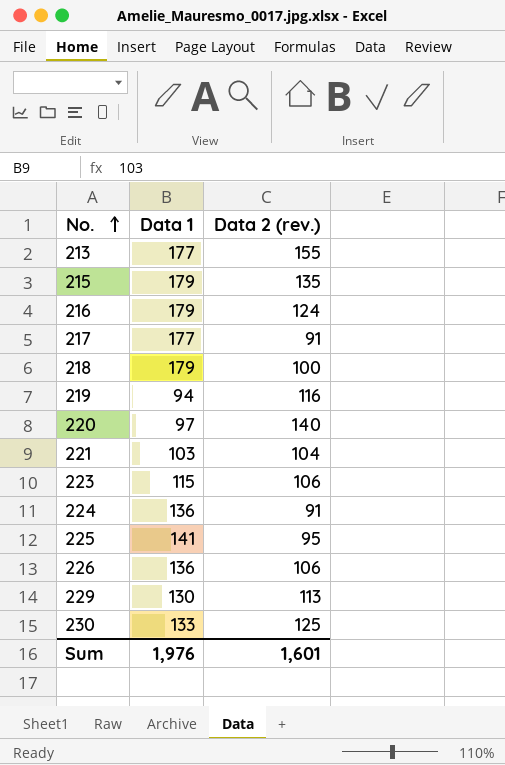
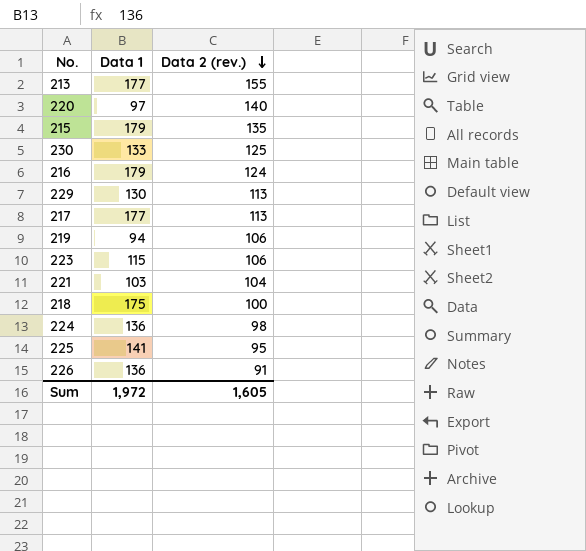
row order: No. ascending -> Data 2 (rev.) descending
217 | Data 2 (rev.): 91 -> 113
219 | Data 2 (rev.): 116 -> 106
218 | Data 1: 179 -> 175
224 | Data 2 (rev.): 91 -> 98
226 | Data 2 (rev.): 106 -> 91
Sum | Data 1: 1,976 -> 1,972
Sum | Data 2 (rev.): 1,601 -> 1,605

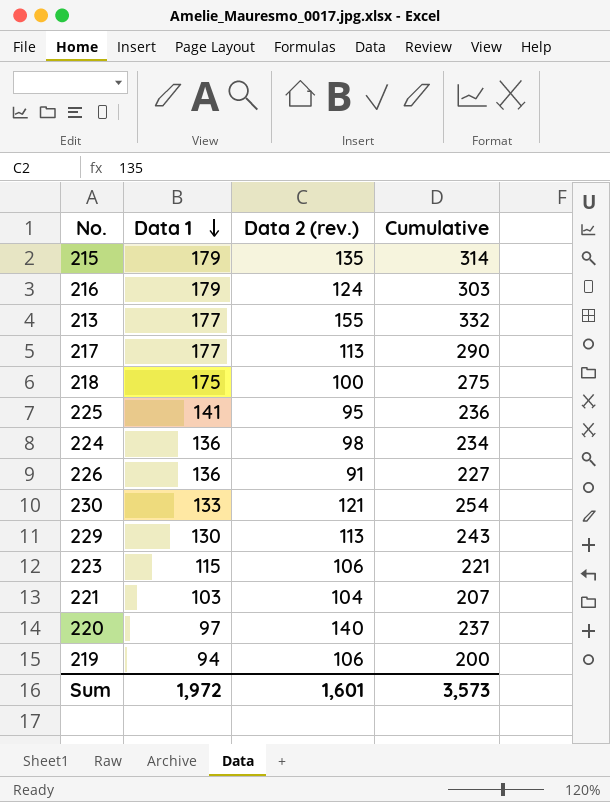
row order: Data 2 (rev.) descending -> Data 1 descending
column Cumulative | formula: none -> [Data 1] + [Data 2 (rev.)]
230 | Data 2 (rev.): 125 -> 121
Sum | Data 2 (rev.): 1,605 -> 1,601

